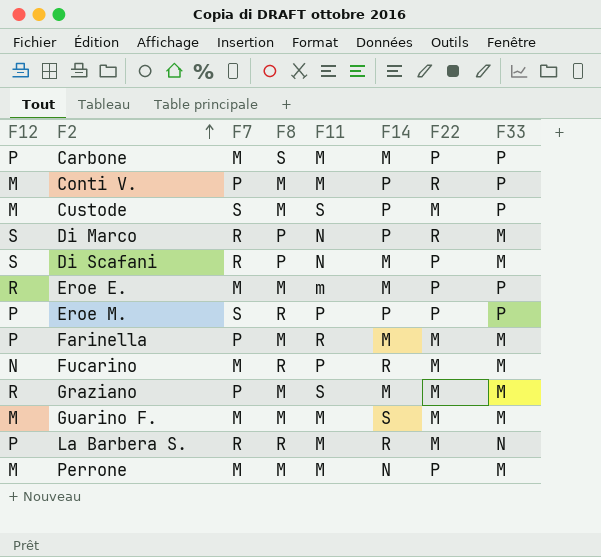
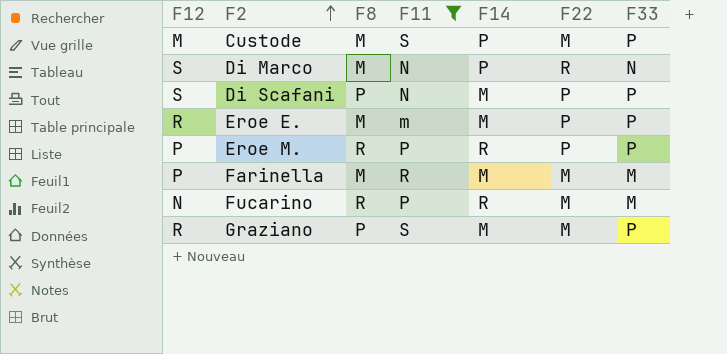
filter: none -> F11 != M
column F7 | position: 3 -> none
Di Marco | F8: P -> M
Di Marco | F33: M -> N
Di Scafani | F33: M -> P
Eroe M. | F14: P -> R
Graziano | F8: M -> P
Graziano | F33: M -> P

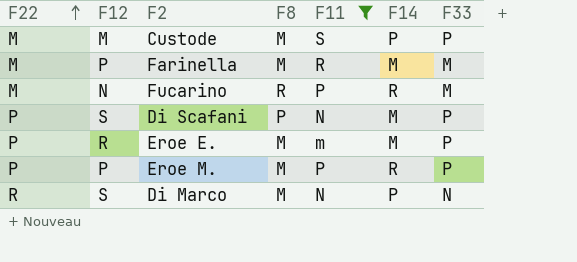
row order: F2 ascending -> F22 ascending
column F22 | position: 6 -> 1
row Graziano: R | P | S | M | M | P -> none
Eroe M. | F8: R -> M

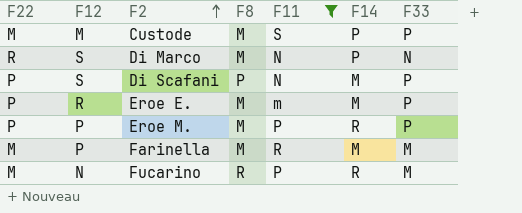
row order: F22 ascending -> F2 ascending

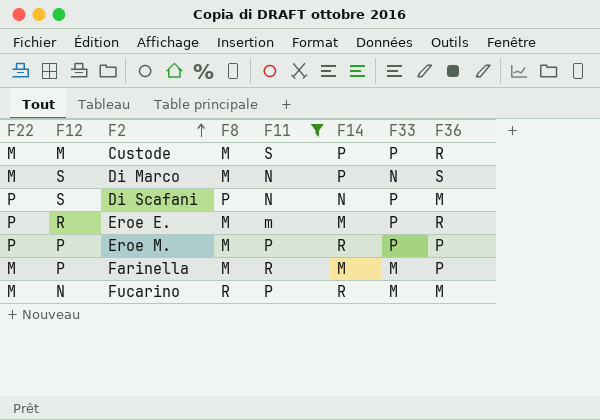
column F36 | position: none -> 8
Di Marco | F22: R -> M
Di Scafani | F14: M -> N

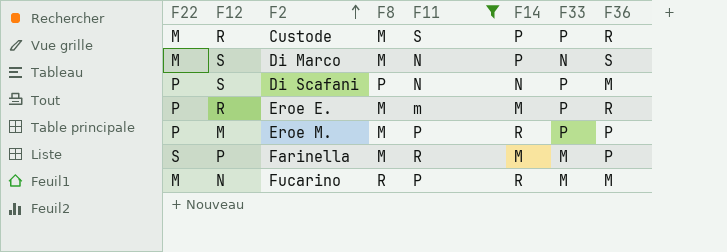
Custode | F12: M -> R
Eroe M. | F12: P -> M
Farinella | F22: M -> S

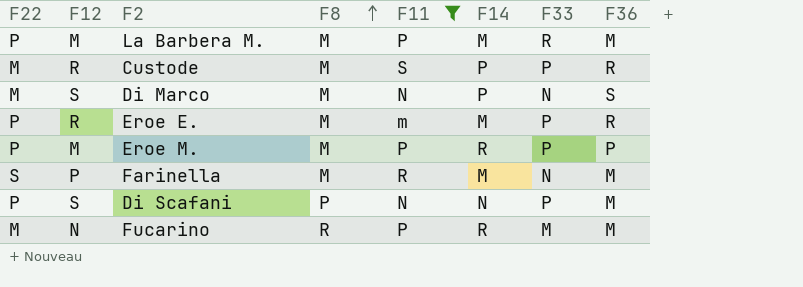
row order: F2 ascending -> F8 ascending
row La Barbera M.: none -> P | M | M | P | M | R | M
Farinella | F33: M -> N
Farinella | F36: P -> M

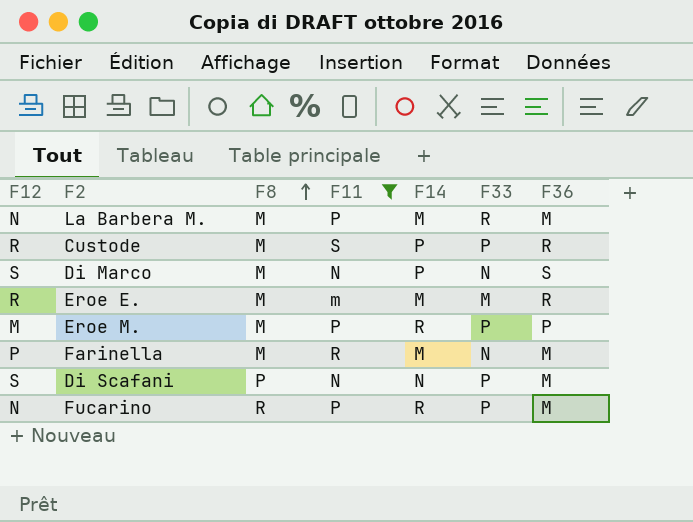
column F22 | position: 1 -> none
La Barbera M. | F12: M -> N
Eroe E. | F33: P -> M
Fucarino | F33: M -> P

